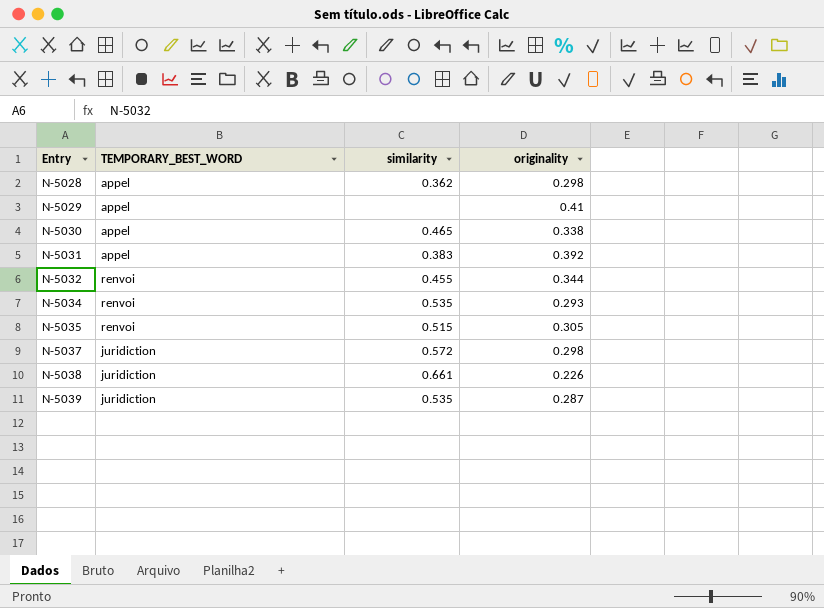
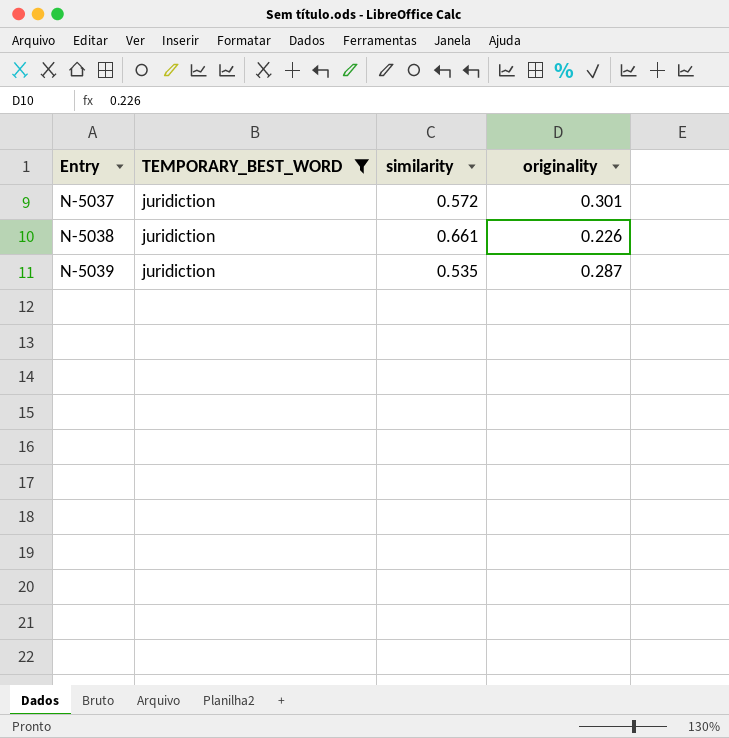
filter: none -> TEMPORARY_BEST_WORD = juridiction
N-5037 | originality: 0.298 -> 0.301

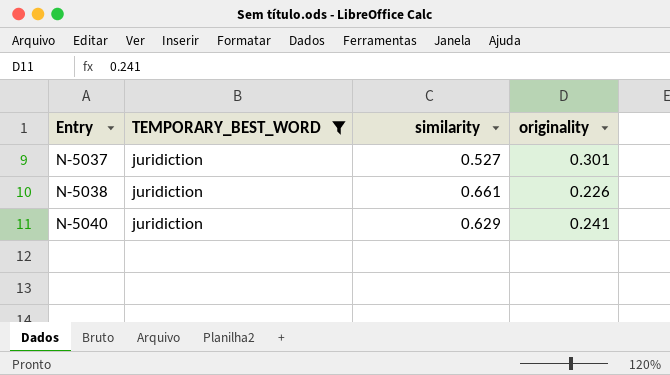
row N-5039: juridiction | 0.535 | 0.287 -> none
N-5037 | similarity: 0.572 -> 0.527
row N-5040: none -> juridiction | 0.629 | 0.241

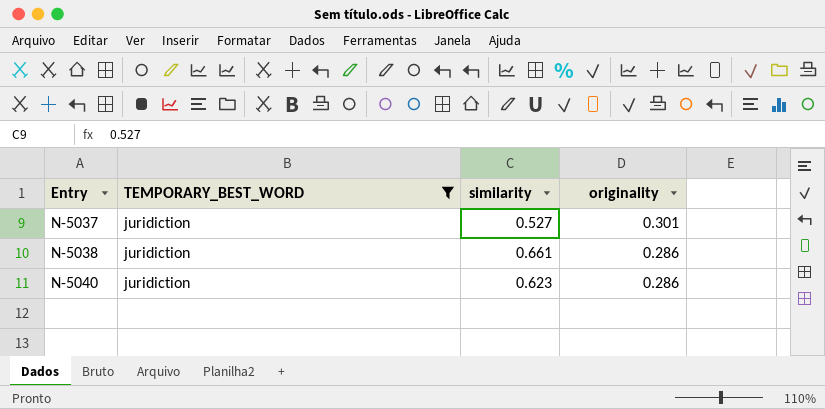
N-5038 | originality: 0.226 -> 0.286
N-5040 | similarity: 0.629 -> 0.623
N-5040 | originality: 0.241 -> 0.286

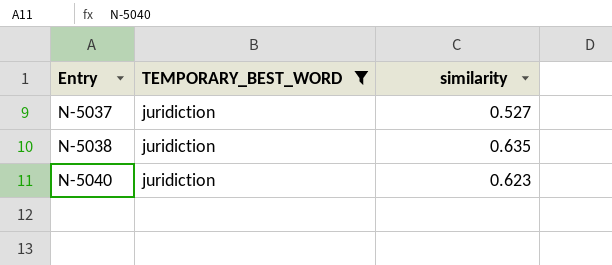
column originality | position: 4 -> none
N-5038 | similarity: 0.661 -> 0.635

